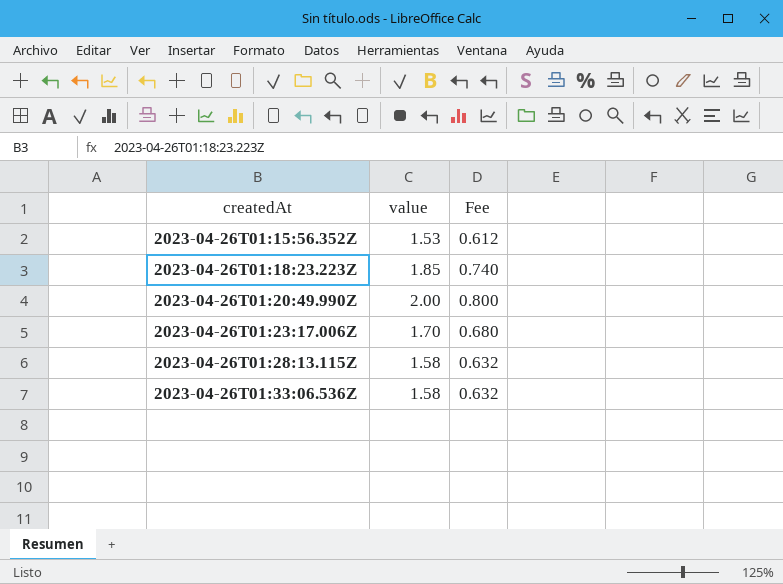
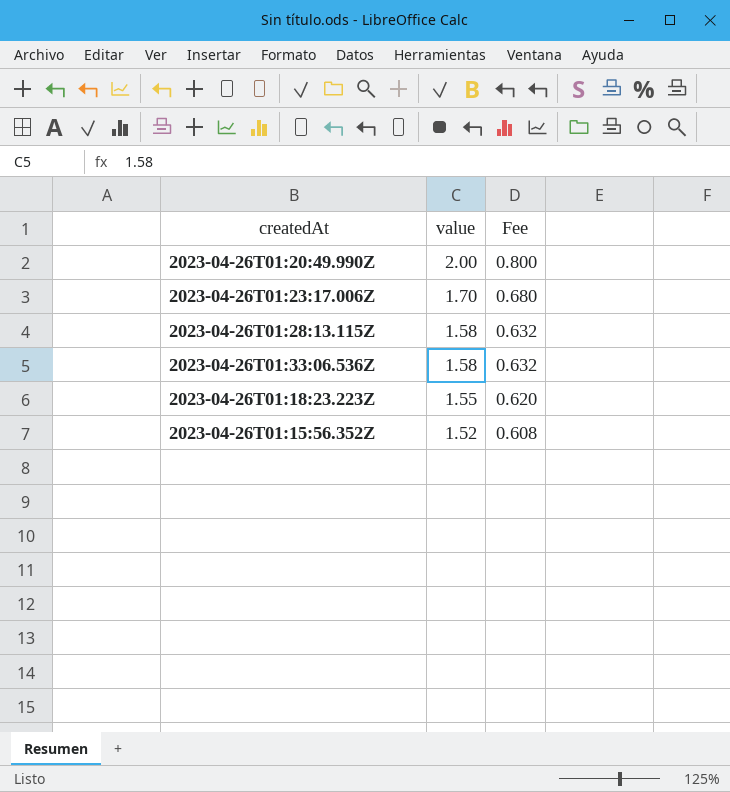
row order: createdAt ascending -> value descending
2023-04-26T01:18:23.223Z | value: 1.85 -> 1.55
2023-04-26T01:18:23.223Z | Fee: 0.740 -> 0.620
2023-04-26T01:15:56.352Z | value: 1.53 -> 1.52
2023-04-26T01:15:56.352Z | Fee: 0.612 -> 0.608

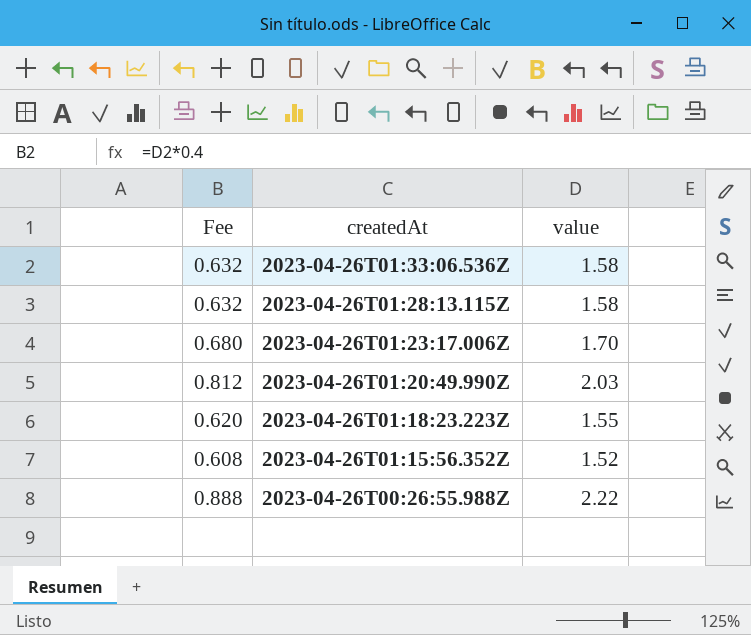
row order: value descending -> createdAt descending
column Fee | position: 3 -> 1
2023-04-26T01:20:49.990Z | Fee: 0.800 -> 0.812
2023-04-26T01:20:49.990Z | value: 2.00 -> 2.03
row 2023-04-26T00:26:55.988Z: none -> 0.888 | 2.22

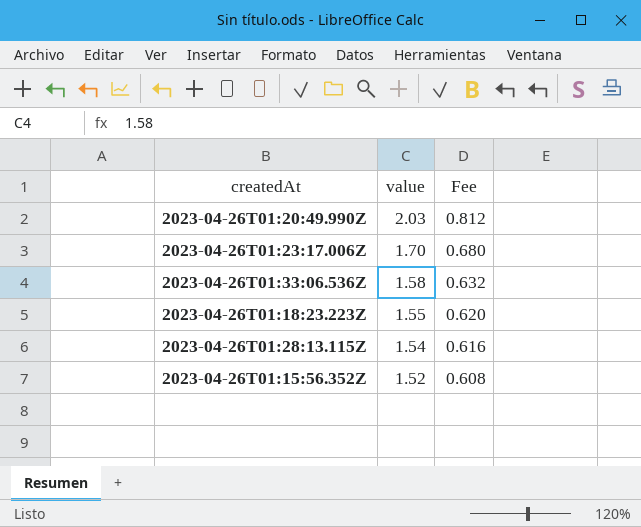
row order: createdAt descending -> value descending
column Fee | position: 1 -> 3
row 2023-04-26T00:26:55.988Z: 0.888 | 2.22 -> none
2023-04-26T01:28:13.115Z | value: 1.58 -> 1.54
2023-04-26T01:28:13.115Z | Fee: 0.632 -> 0.616

